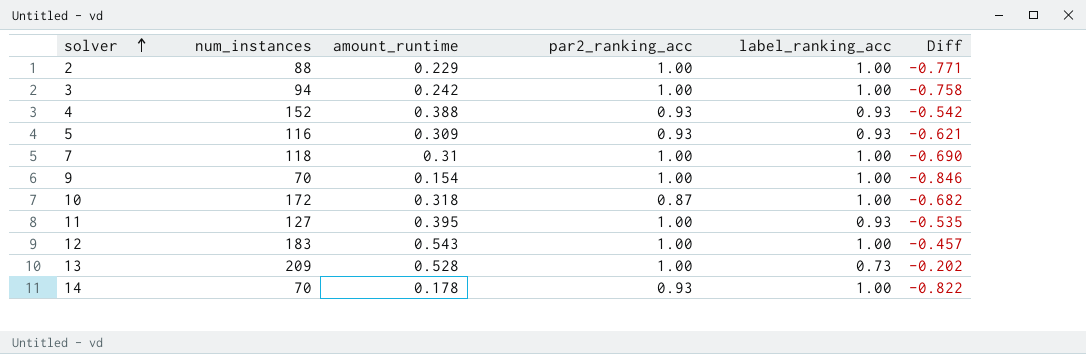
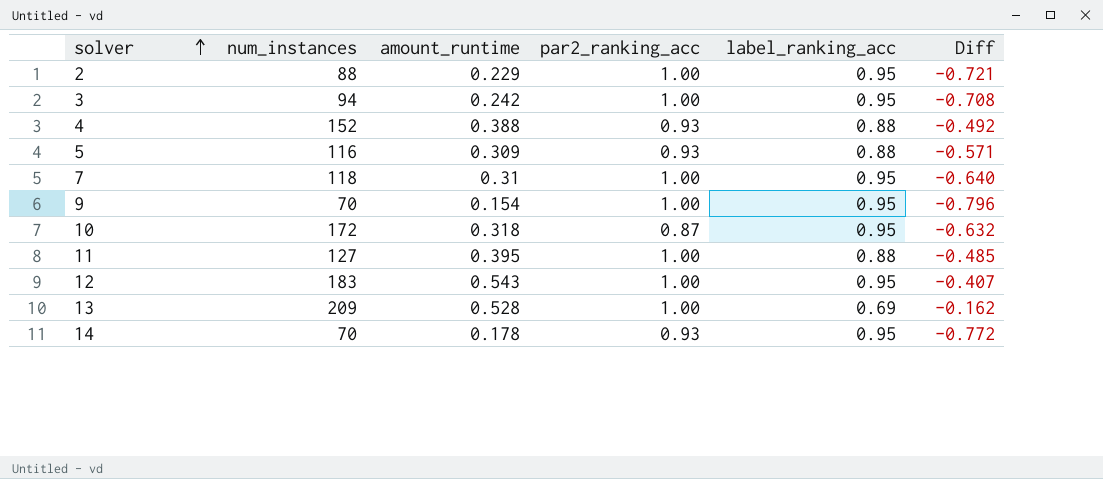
2 | label_ranking_acc: 1.00 -> 0.95
2 | Diff: -0.771 -> -0.721
3 | label_ranking_acc: 1.00 -> 0.95
3 | Diff: -0.758 -> -0.708
4 | label_ranking_acc: 0.93 -> 0.88
4 | Diff: -0.542 -> -0.492
5 | label_ranking_acc: 0.93 -> 0.88
5 | Diff: -0.621 -> -0.571
7 | label_ranking_acc: 1.00 -> 0.95
7 | Diff: -0.690 -> -0.640
9 | label_ranking_acc: 1.00 -> 0.95
9 | Diff: -0.846 -> -0.796
10 | label_ranking_acc: 1.00 -> 0.95
10 | Diff: -0.682 -> -0.632
11 | label_ranking_acc: 0.93 -> 0.88
11 | Diff: -0.535 -> -0.485
12 | label_ranking_acc: 1.00 -> 0.95
12 | Diff: -0.457 -> -0.407
13 | label_ranking_acc: 0.73 -> 0.69
13 | Diff: -0.202 -> -0.162
14 | label_ranking_acc: 1.00 -> 0.95
14 | Diff: -0.822 -> -0.772

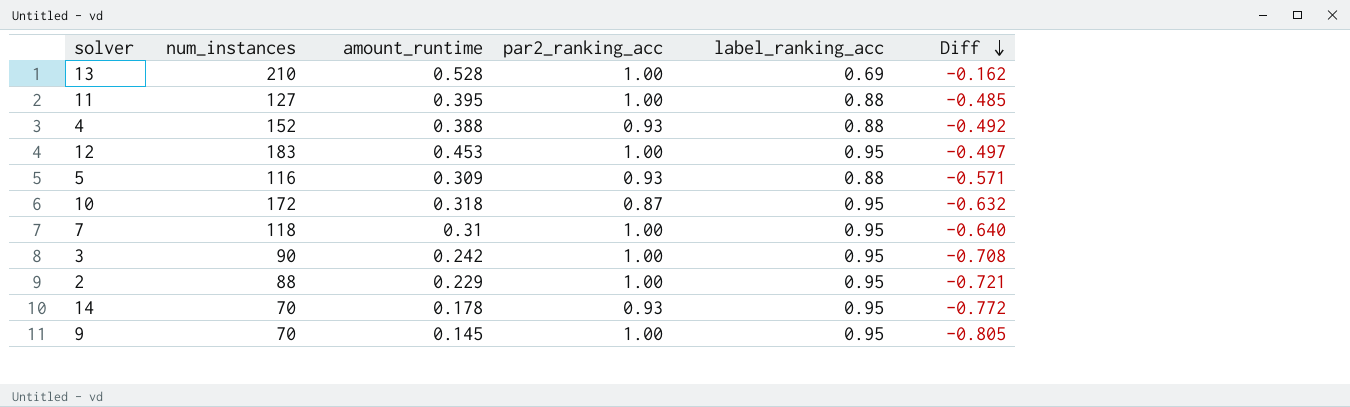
row order: solver ascending -> Diff descending
13 | num_instances: 209 -> 210
12 | amount_runtime: 0.543 -> 0.453
12 | Diff: -0.407 -> -0.497
3 | num_instances: 94 -> 90
9 | amount_runtime: 0.154 -> 0.145
9 | Diff: -0.796 -> -0.805

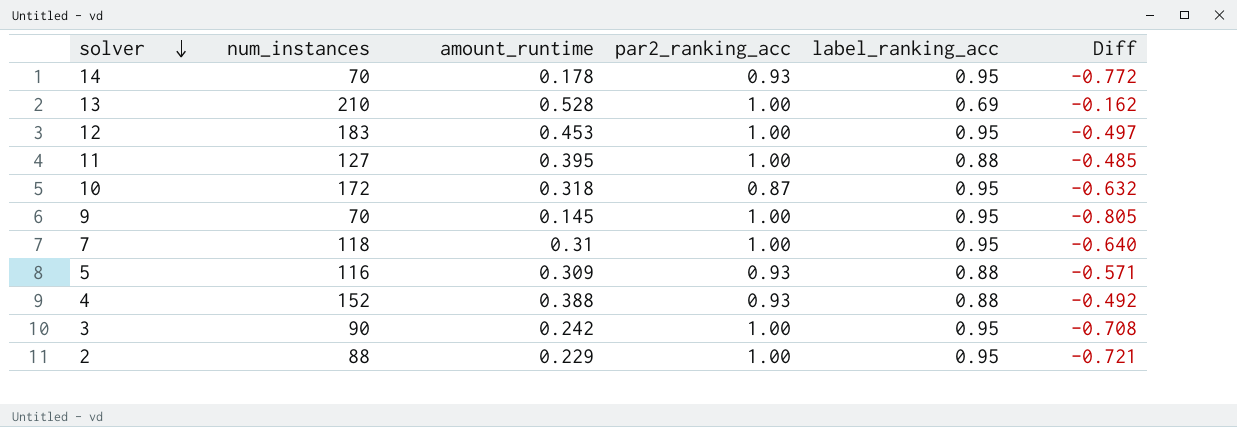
row order: Diff descending -> solver descending

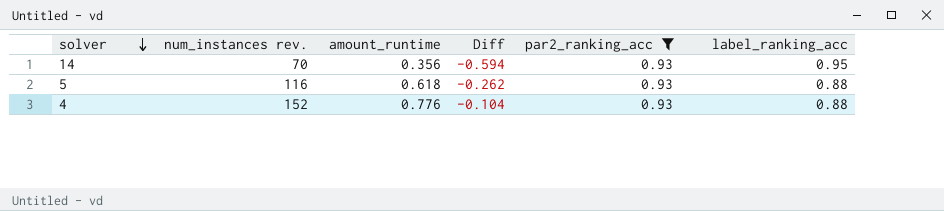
filter: none -> par2_ranking_acc = 0.93
column name: num_instances -> num_instances rev.
column Diff | position: 6 -> 4
14 | amount_runtime: 0.178 -> 0.356
14 | Diff: -0.772 -> -0.594
5 | amount_runtime: 0.309 -> 0.618
5 | Diff: -0.571 -> -0.262
4 | amount_runtime: 0.388 -> 0.776
4 | Diff: -0.492 -> -0.104

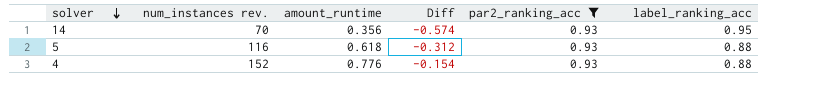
column Diff | formula: [amount_runtime] - [label_ranking_acc] -> [amount_runtime] - [par2_ranking_acc]

